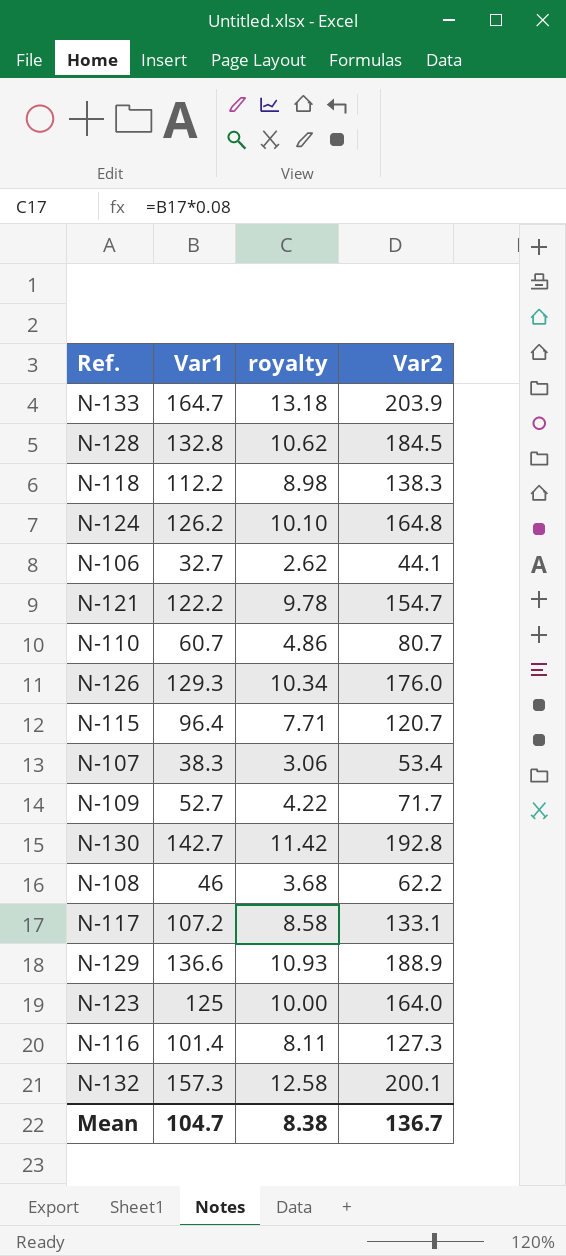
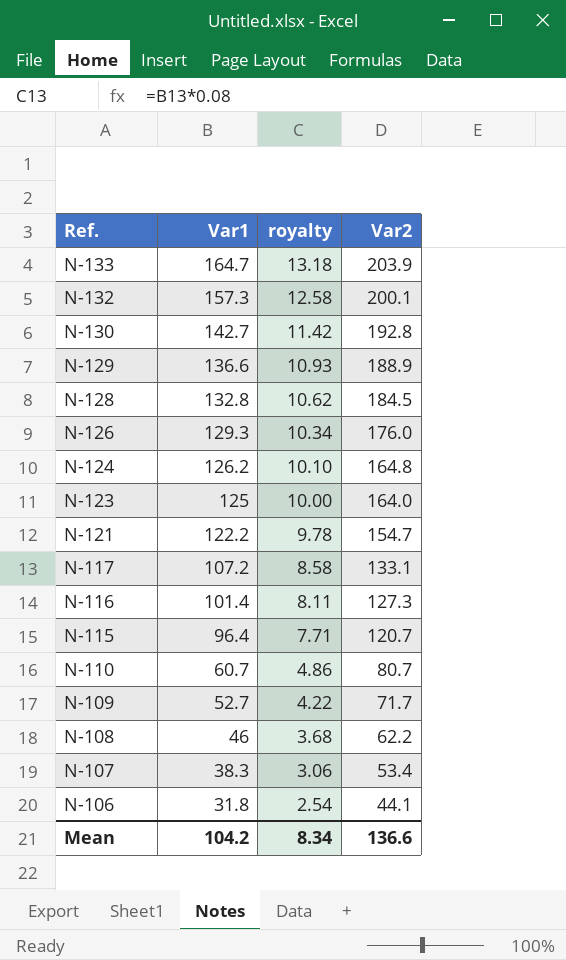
row order: none -> Ref. descending
row N-118: 112.2 | 8.98 | 138.3 -> none
N-106 | Var1: 32.7 -> 31.8
N-106 | royalty: 2.62 -> 2.54
Mean | Var1: 104.7 -> 104.2
Mean | royalty: 8.38 -> 8.34
Mean | Var2: 136.7 -> 136.6

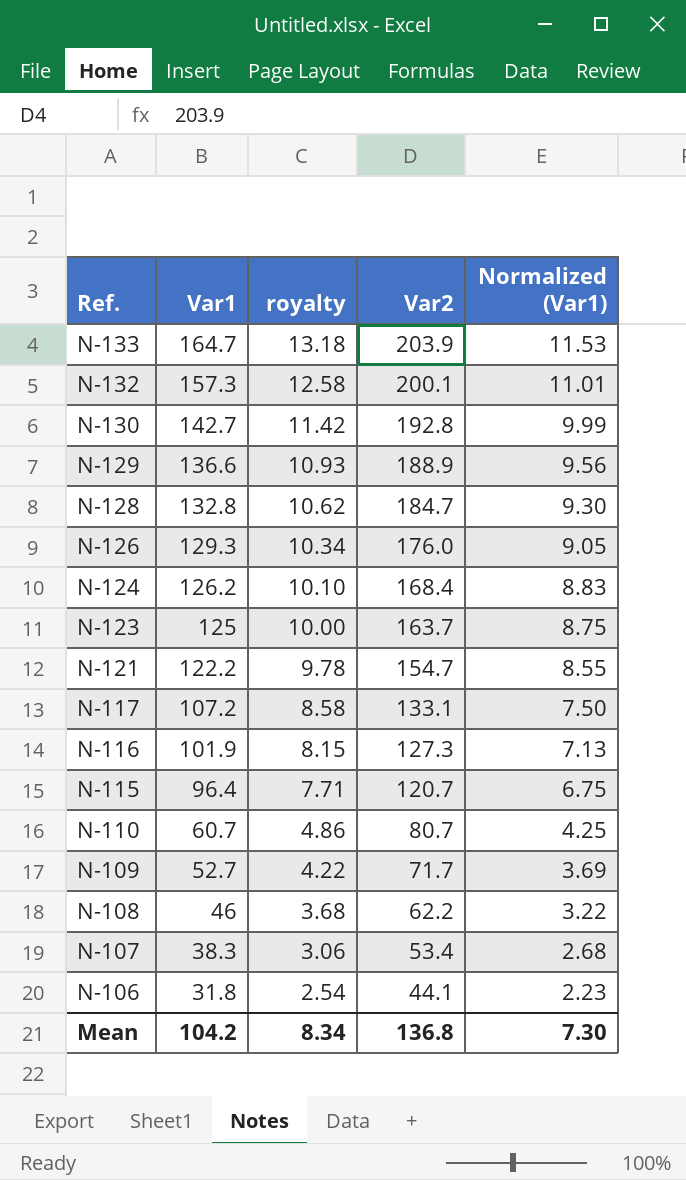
column Normalized (Var1) | formula: none -> [Var1] * 0.07
N-128 | Var2: 184.5 -> 184.7
N-124 | Var2: 164.8 -> 168.4
N-123 | Var2: 164.0 -> 163.7
N-116 | Var1: 101.4 -> 101.9
N-116 | royalty: 8.11 -> 8.15
Mean | Var2: 136.6 -> 136.8

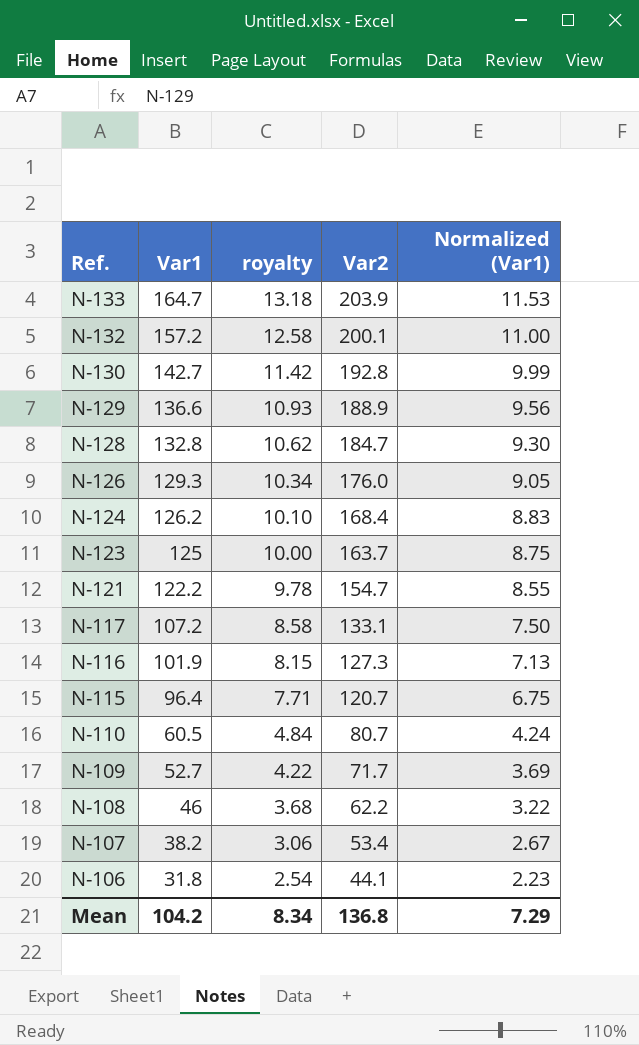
N-132 | Var1: 157.3 -> 157.2
N-132 | Normalized (Var1): 11.01 -> 11.00
N-110 | Var1: 60.7 -> 60.5
N-110 | royalty: 4.86 -> 4.84
N-110 | Normalized (Var1): 4.25 -> 4.24
N-107 | Var1: 38.3 -> 38.2
N-107 | Normalized (Var1): 2.68 -> 2.67
Mean | Normalized (Var1): 7.30 -> 7.29

